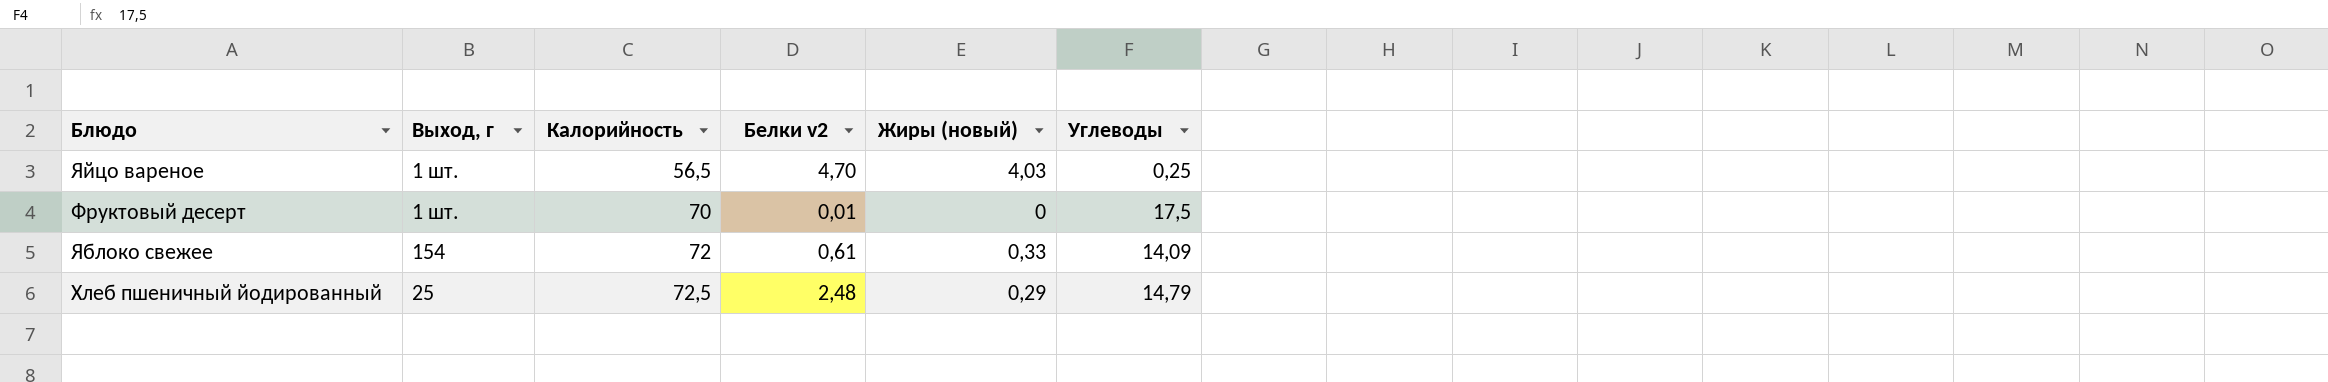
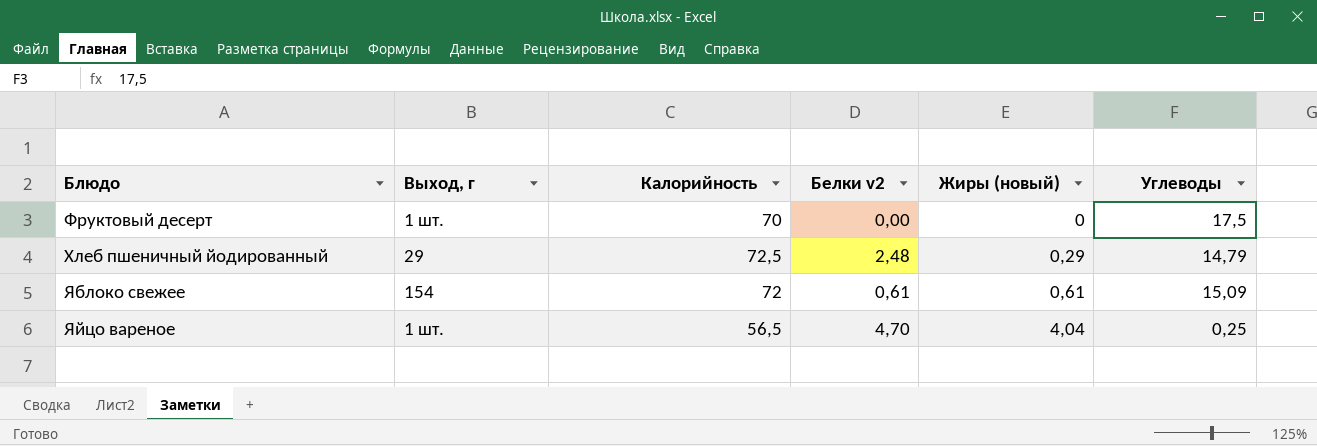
row order: Калорийность ascending -> Блюдо ascending
Фруктовый десерт | Белки v2: 0,01 -> 0,00
Хлеб пшеничный йодированный | Выход, г: 25 -> 29
Яблоко свежее | Жиры (новый): 0,33 -> 0,61
Яблоко свежее | Углеводы: 14,09 -> 15,09
Яйцо вареное | Жиры (новый): 4,03 -> 4,04

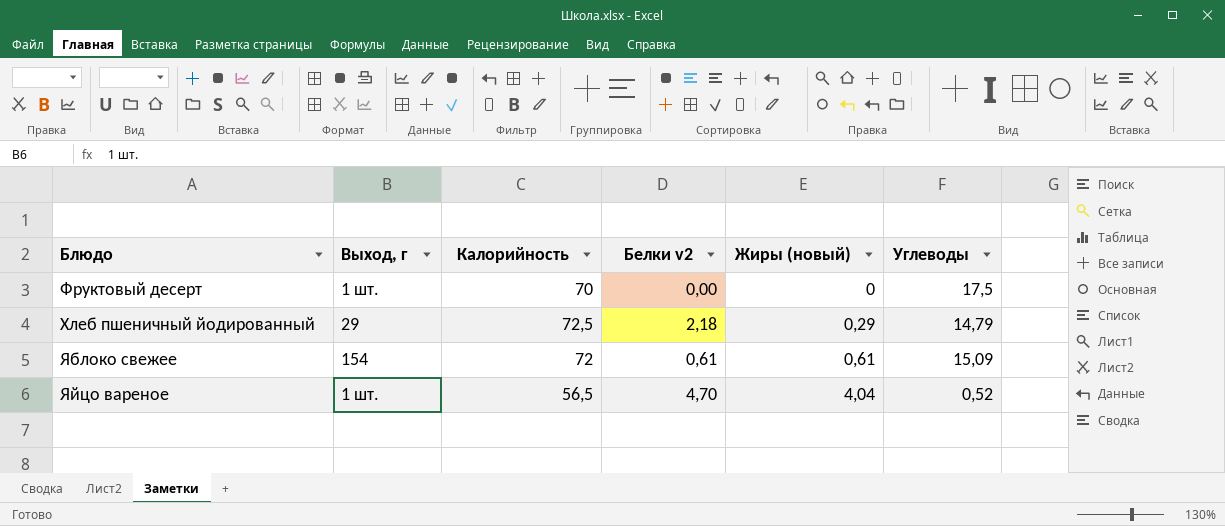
Хлеб пшеничный йодированный | Белки v2: 2,48 -> 2,18
Яйцо вареное | Углеводы: 0,25 -> 0,52

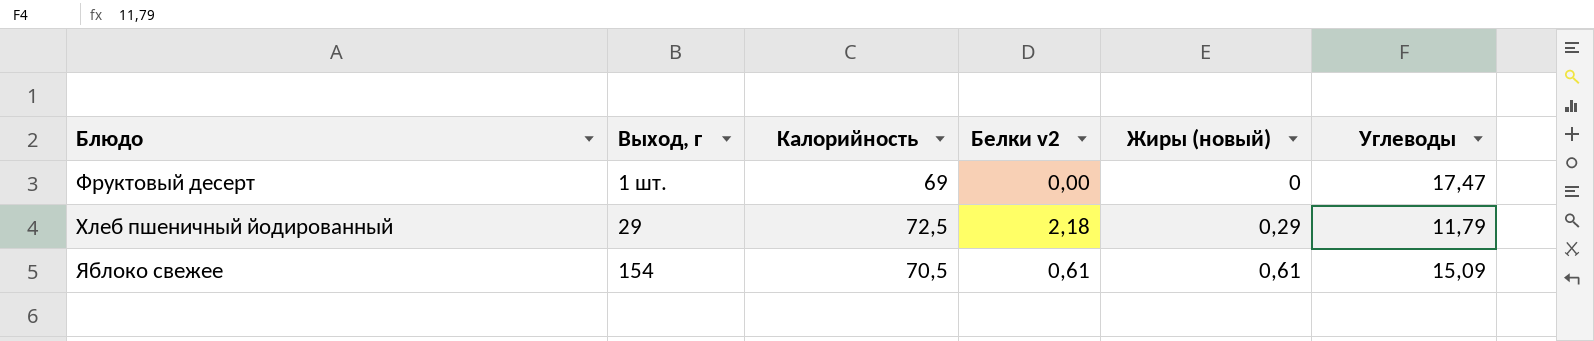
row Яйцо вареное: 1 шт. | 56,5 | 4,70 | 4,04 | 0,52 -> none
Фруктовый десерт | Калорийность: 70 -> 69
Фруктовый десерт | Углеводы: 17,5 -> 17,47
Хлеб пшеничный йодированный | Углеводы: 14,79 -> 11,79
Яблоко свежее | Калорийность: 72 -> 70,5

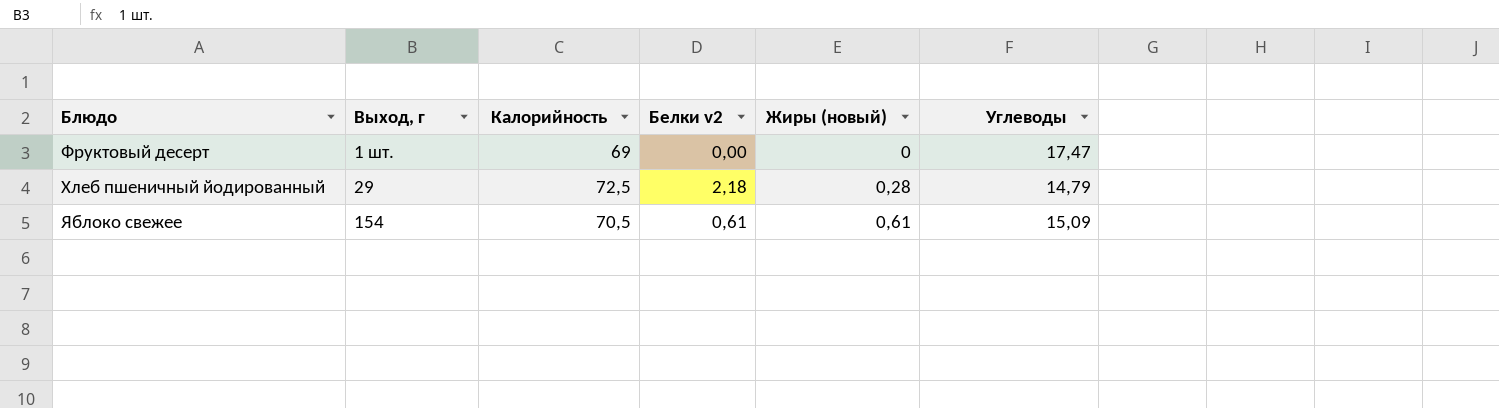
Хлеб пшеничный йодированный | Жиры (новый): 0,29 -> 0,28
Хлеб пшеничный йодированный | Углеводы: 11,79 -> 14,79

